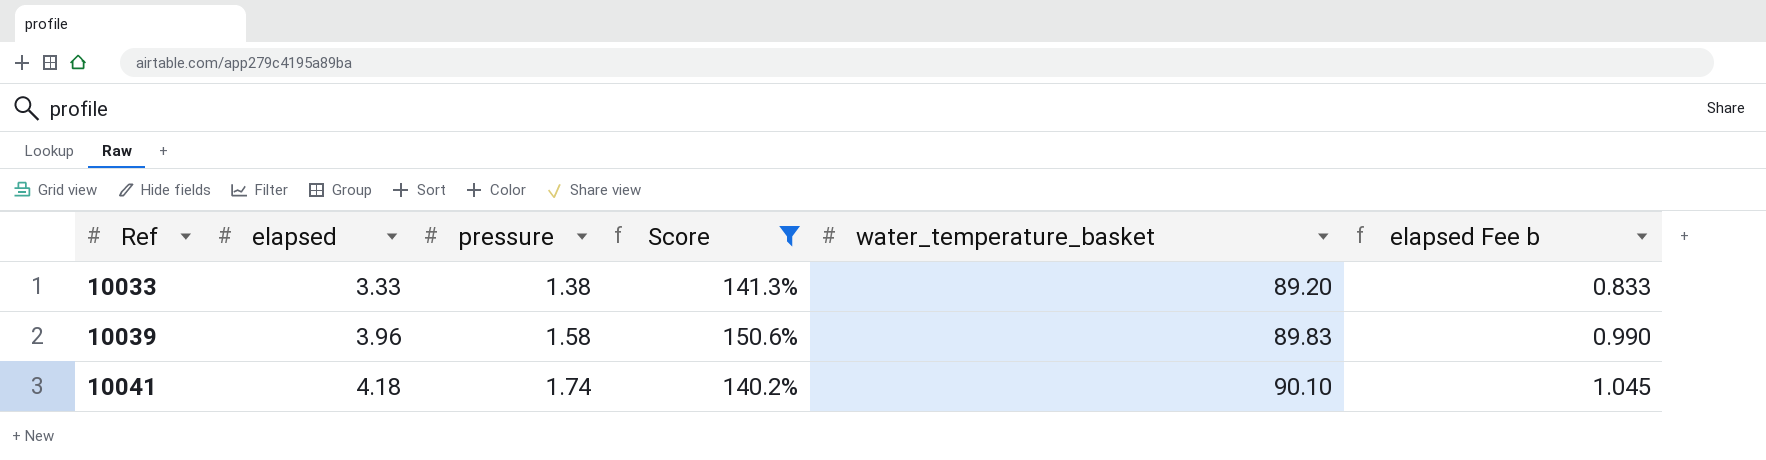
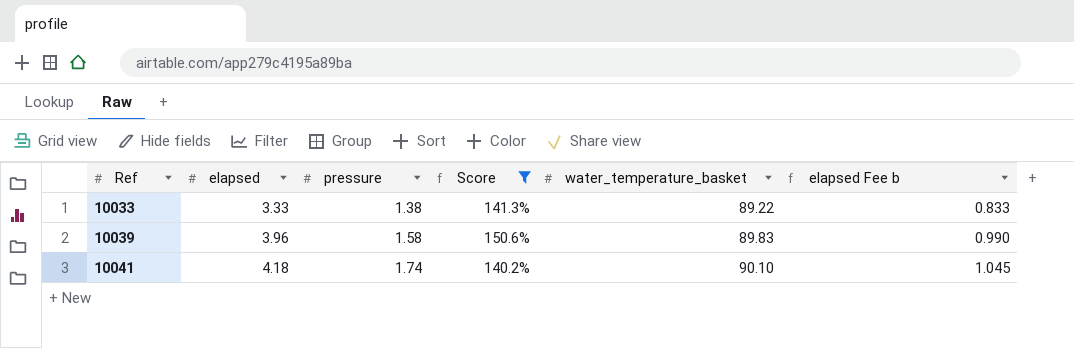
10033 | water_temperature_basket: 89.20 -> 89.22

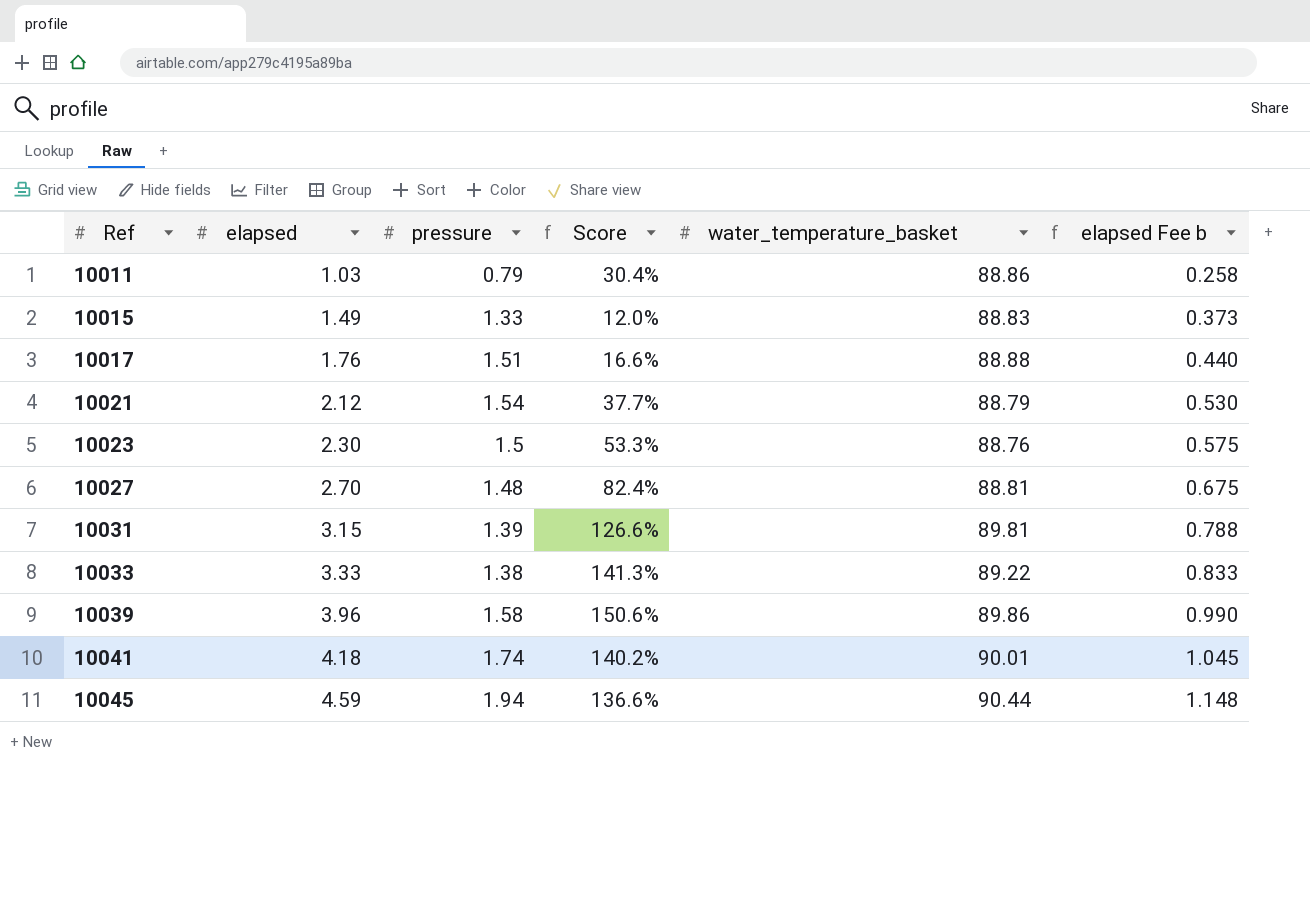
filter: Score >= 140.2% -> none
10039 | water_temperature_basket: 89.83 -> 89.86
10041 | water_temperature_basket: 90.10 -> 90.01

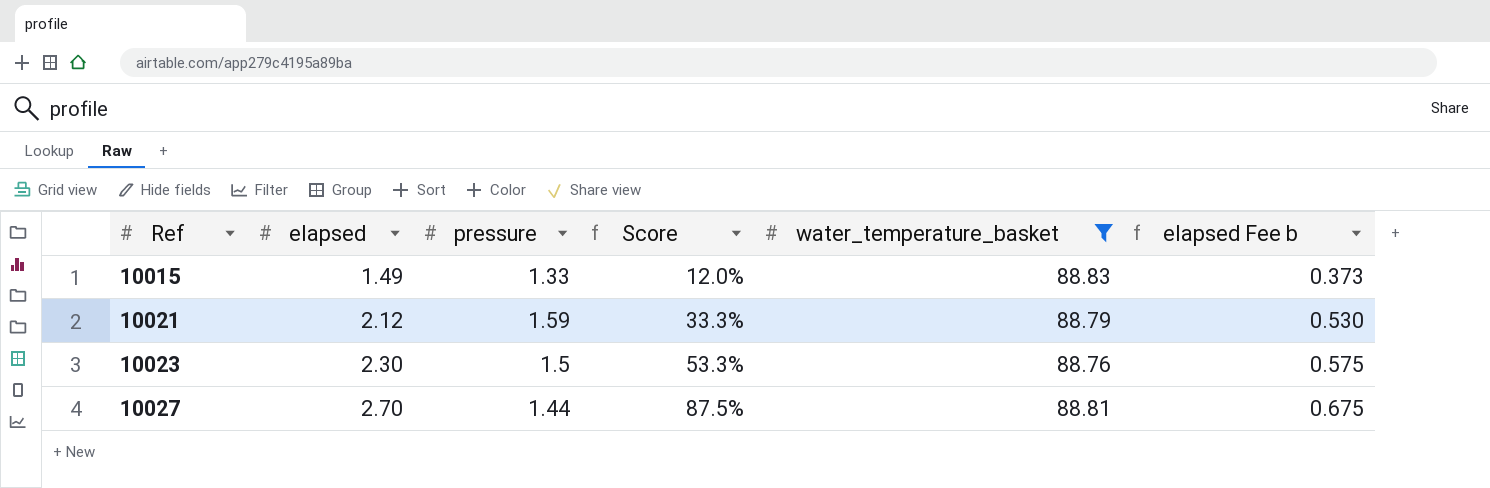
filter: none -> water_temperature_basket <= 88.83
10021 | pressure: 1.54 -> 1.59
10021 | Score: 37.7% -> 33.3%
10027 | pressure: 1.48 -> 1.44
10027 | Score: 82.4% -> 87.5%

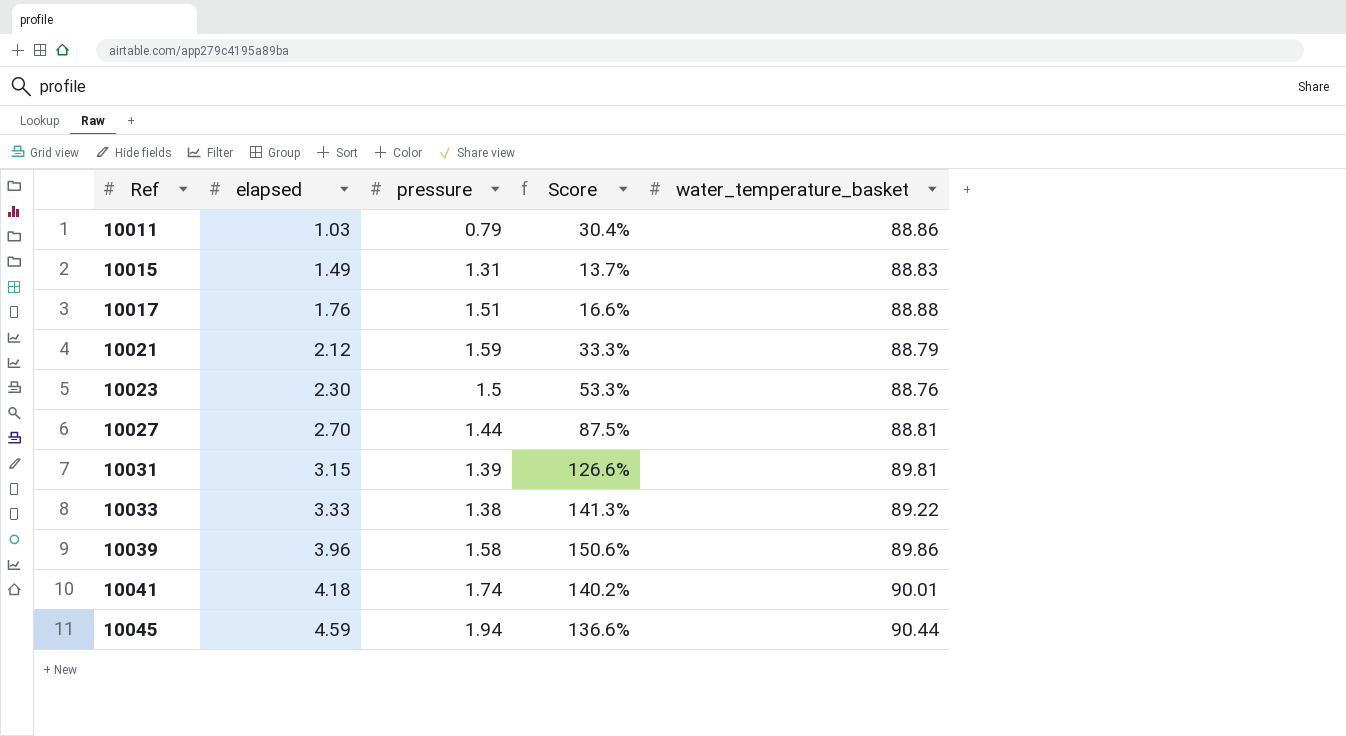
filter: water_temperature_basket <= 88.83 -> none
column elapsed Fee b | formula: [elapsed] * 0.25 -> none
10015 | pressure: 1.33 -> 1.31
10015 | Score: 12.0% -> 13.7%

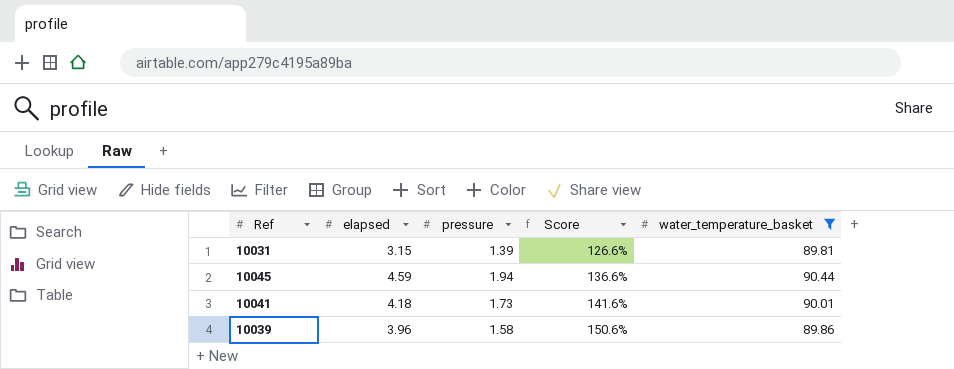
filter: none -> water_temperature_basket >= 89.81
row order: Ref ascending -> Score ascending
10041 | pressure: 1.74 -> 1.73
10041 | Score: 140.2% -> 141.6%

